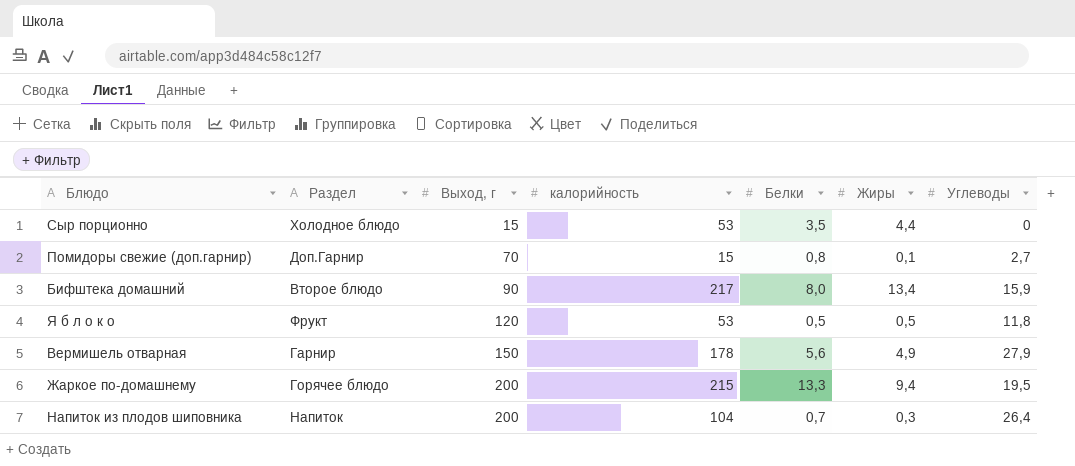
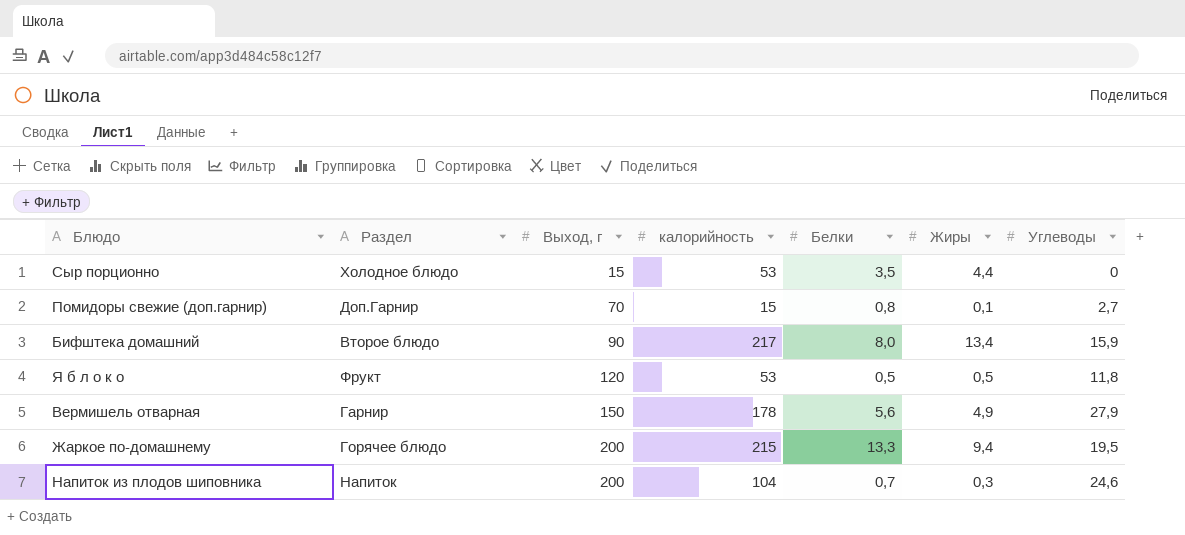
Напиток из плодов шиповника | Углеводы: 26,4 -> 24,6

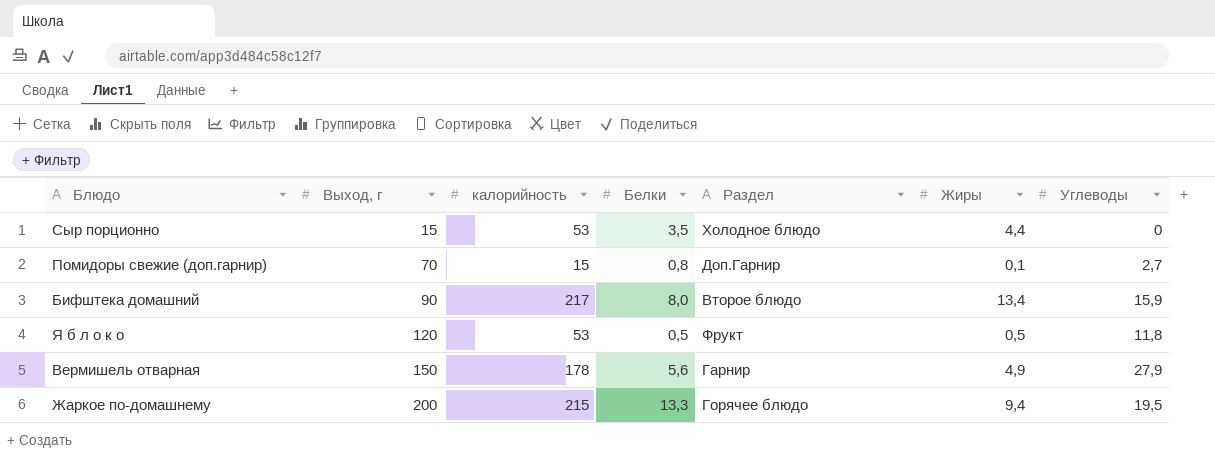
column Раздел | position: 2 -> 5
row Напиток из плодов шиповника: Напиток | 200 | 104 | 0,7 | 0,3 | 24,6 -> none

